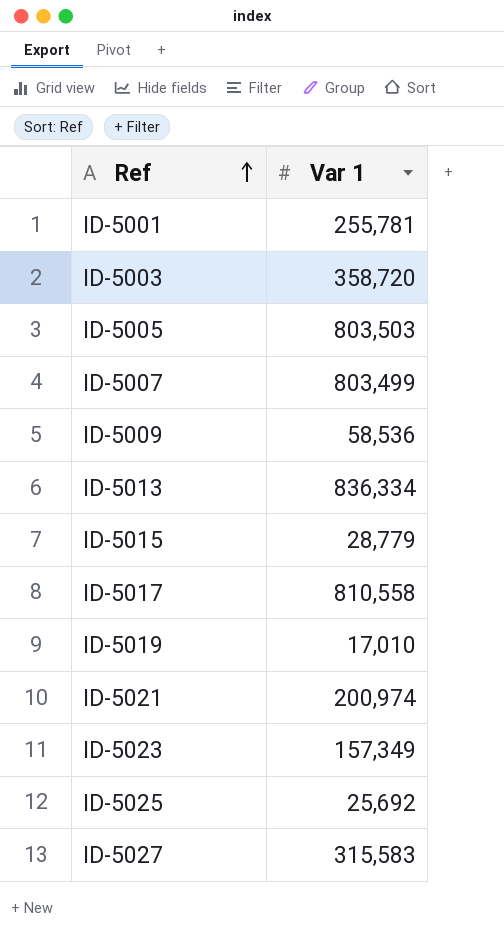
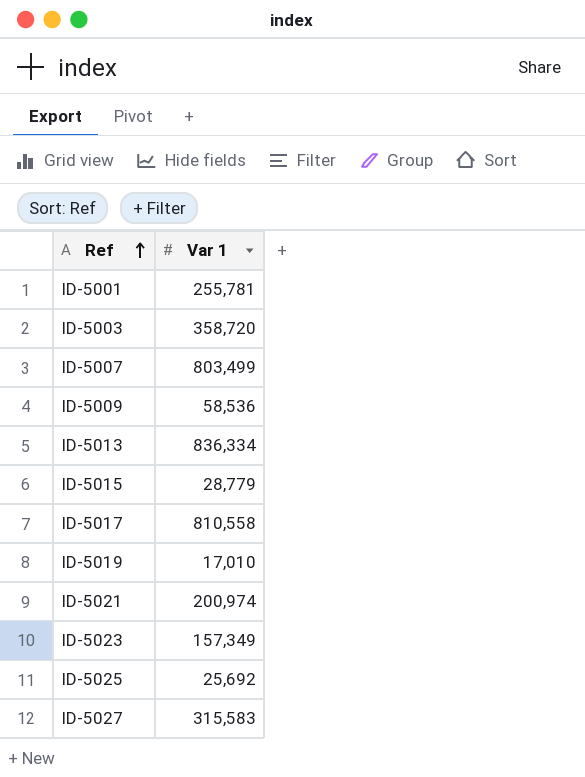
row ID-5005: 803,503 -> none

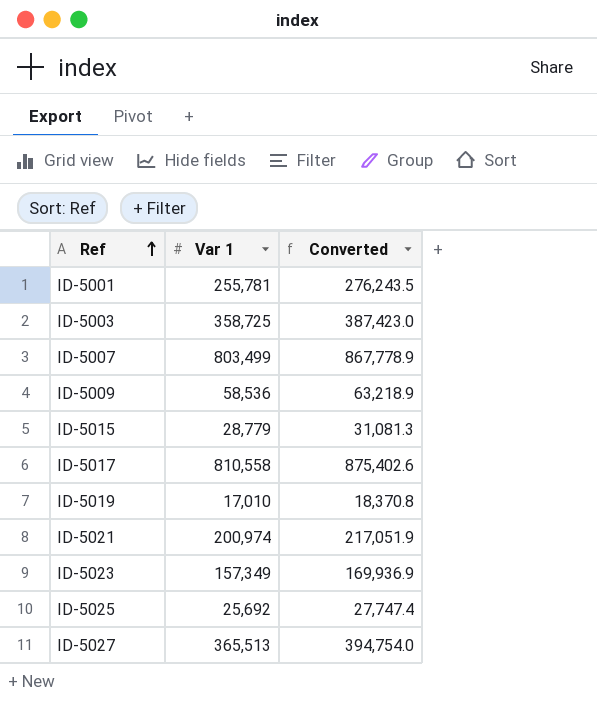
column Converted | formula: none -> [Var 1] * 1.08
row ID-5013: 836,334 -> none
ID-5003 | Var 1: 358,720 -> 358,725
ID-5027 | Var 1: 315,583 -> 365,513

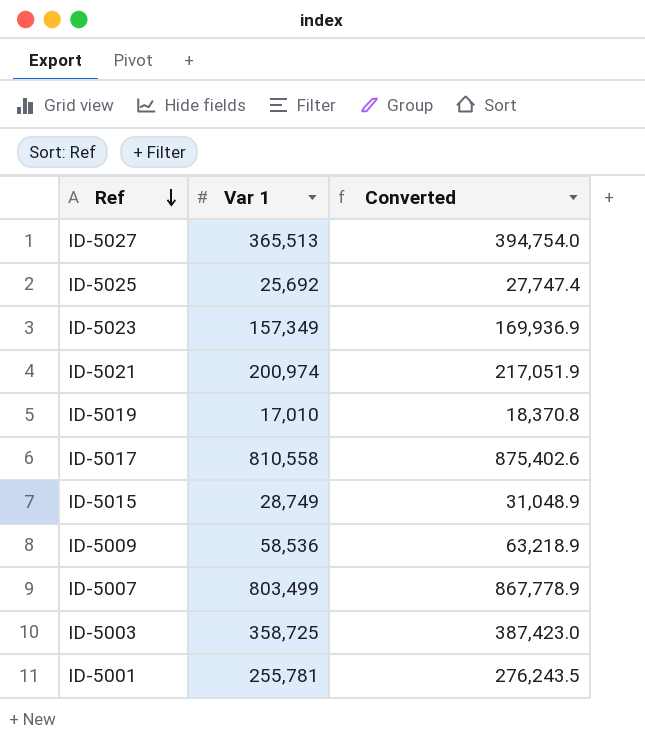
row order: Ref ascending -> Ref descending
ID-5015 | Var 1: 28,779 -> 28,749
ID-5015 | Converted: 31,081.3 -> 31,048.9

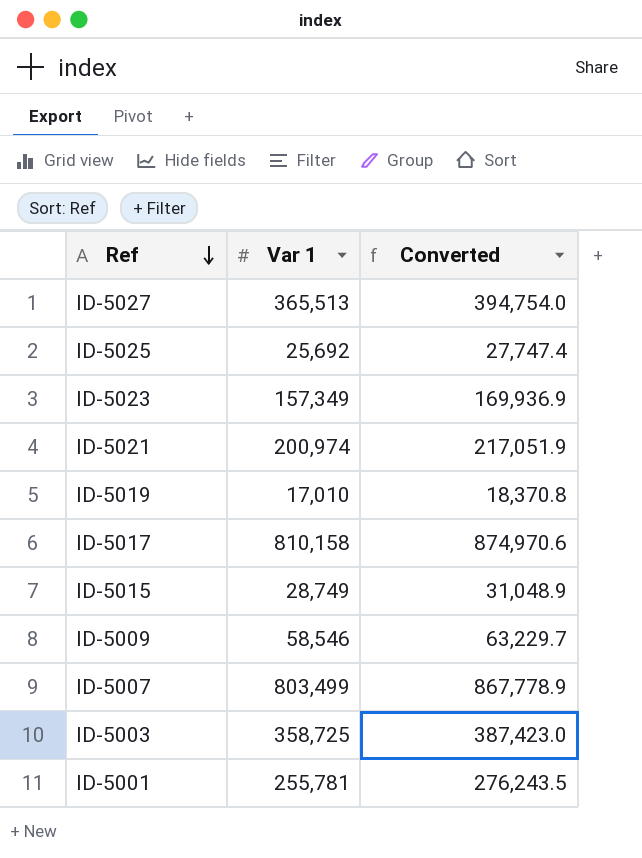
ID-5017 | Var 1: 810,558 -> 810,158
ID-5017 | Converted: 875,402.6 -> 874,970.6
ID-5009 | Var 1: 58,536 -> 58,546
ID-5009 | Converted: 63,218.9 -> 63,229.7

